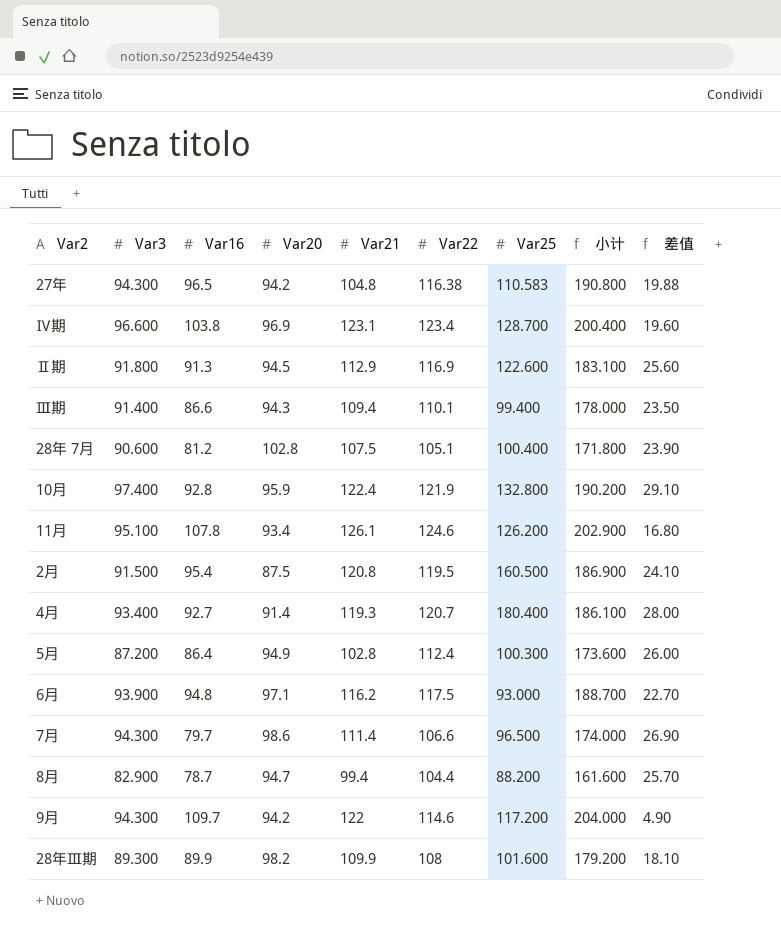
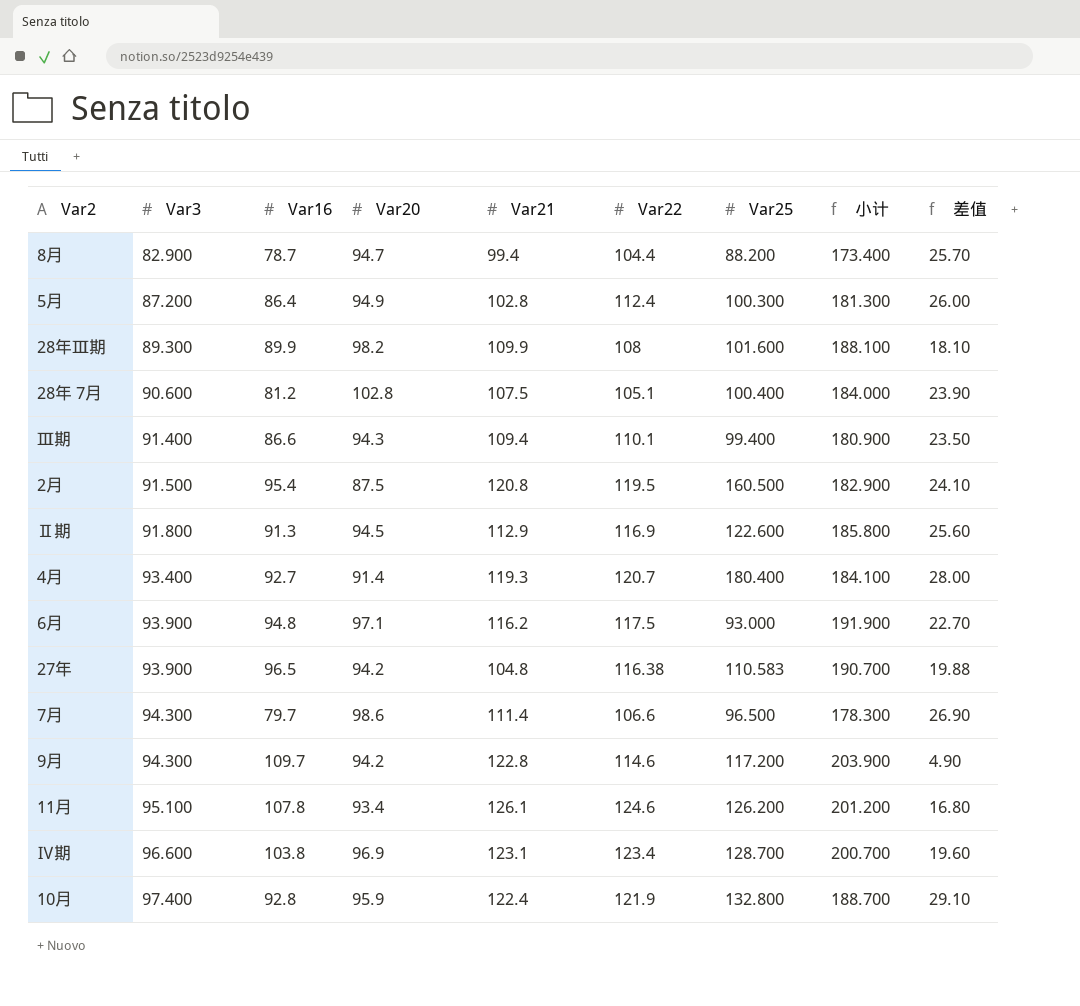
row order: none -> Var3 ascending
column 小计 | formula: [Var3] + [Var16] -> [Var16] + [Var20]
27年 | Var3: 94.300 -> 93.900
9月 | Var21: 122 -> 122.8

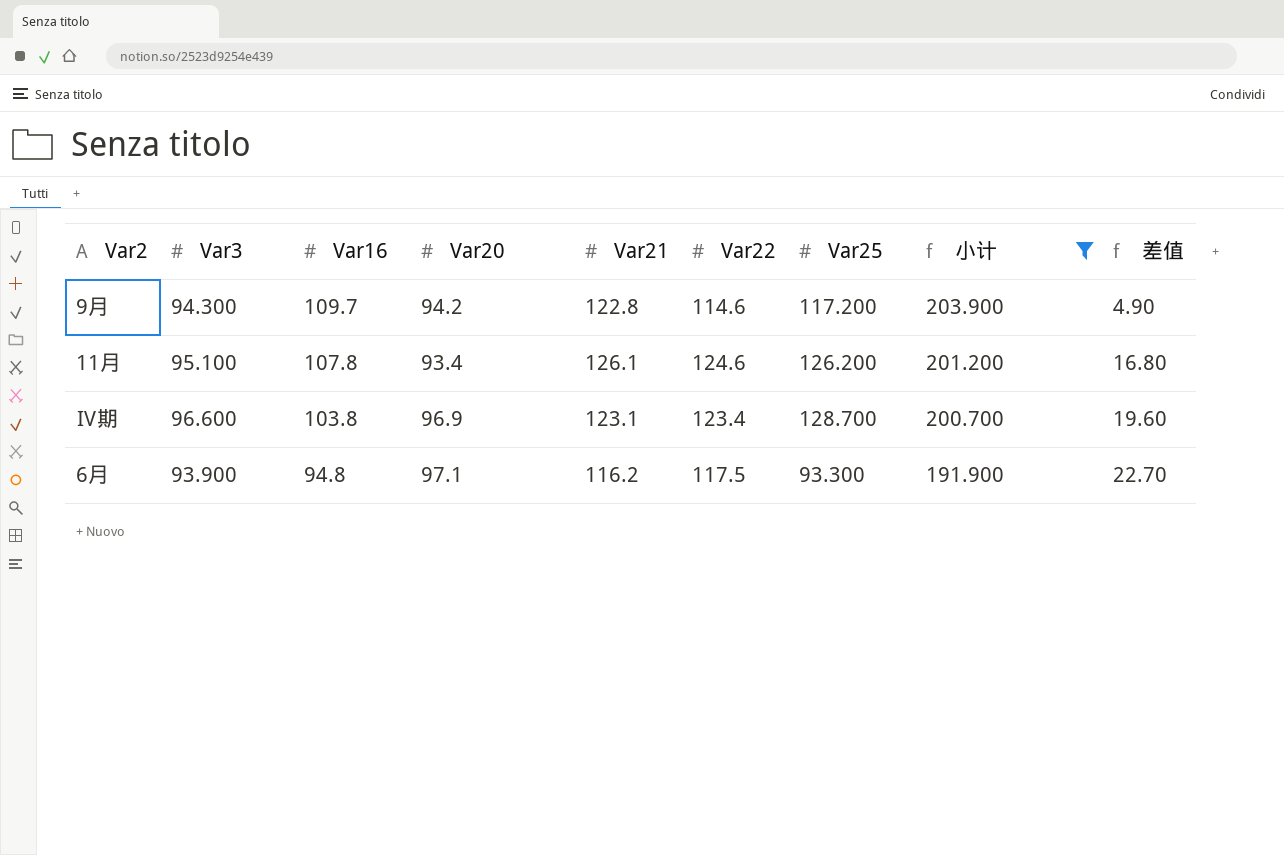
filter: none -> 小计 >= 191.900
row order: Var3 ascending -> Var16 descending
6月 | Var25: 93.000 -> 93.300

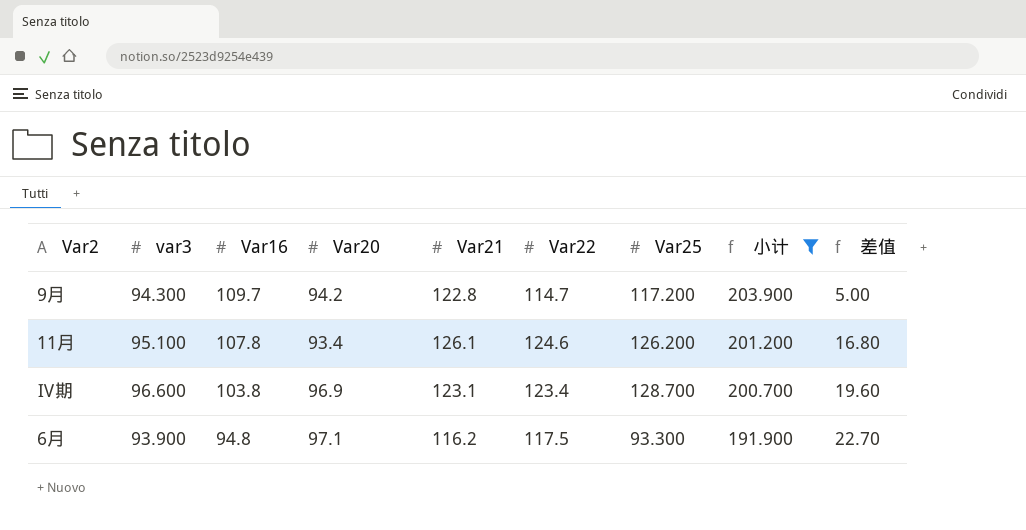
column name: Var3 -> var3
9月 | Var22: 114.6 -> 114.7
9月 | 差值: 4.90 -> 5.00

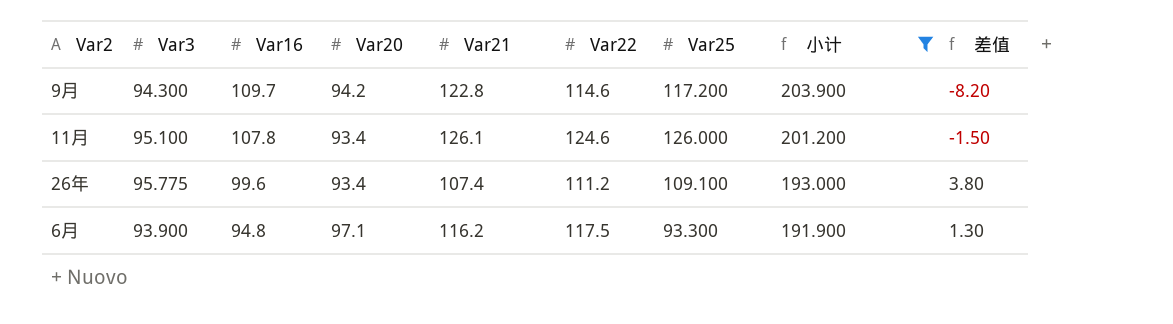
column name: var3 -> Var3
column 差值 | formula: [Var22] - [Var16] -> [Var22] - [Var21]
row Ⅳ期: 96.600 | 103.8 | 96.9 | 123.1 | 123.4 | 128.700 | 200.700 | 19.60 -> none
9月 | Var22: 114.7 -> 114.6
11月 | Var25: 126.200 -> 126.000
row 26年: none -> 95.775 | 99.6 | 93.4 | 107.4 | 111.2 | 109.100 | 193.000 | 3.80

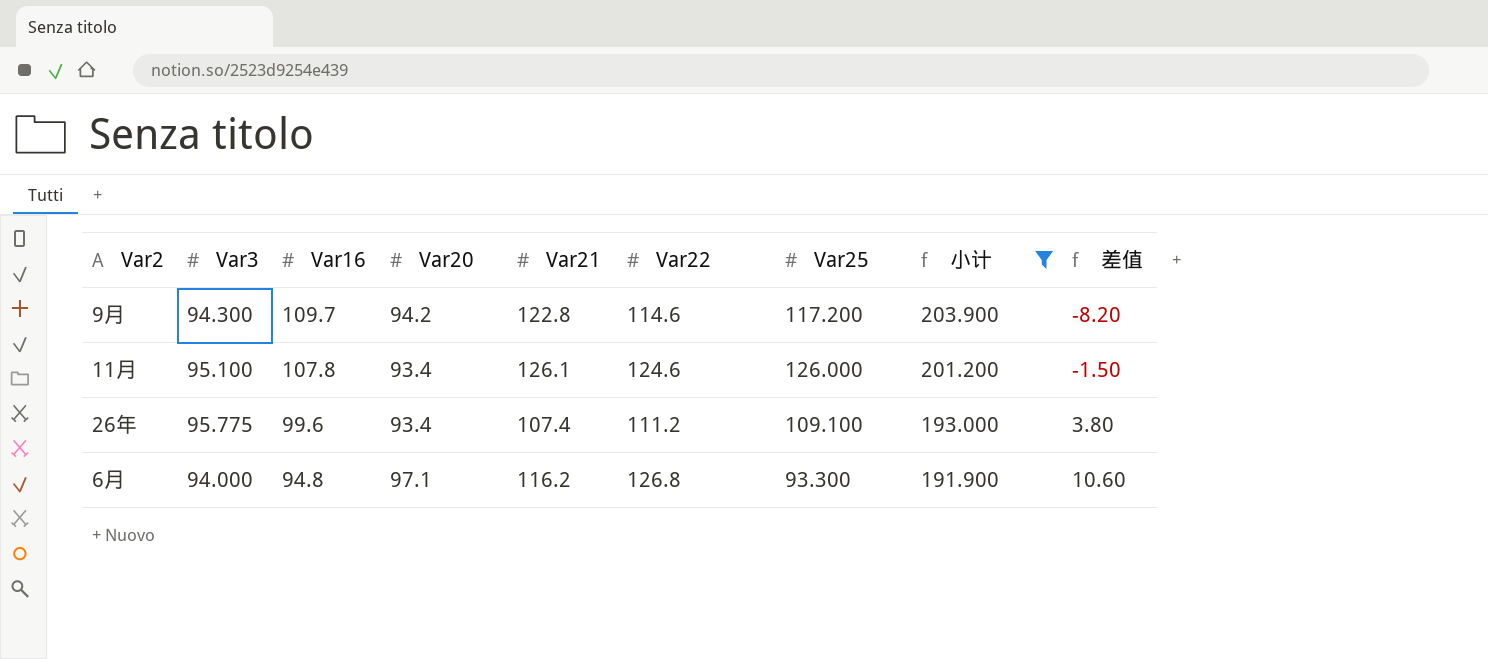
6月 | Var3: 93.900 -> 94.000
6月 | Var22: 117.5 -> 126.8
6月 | 差值: 1.30 -> 10.60

